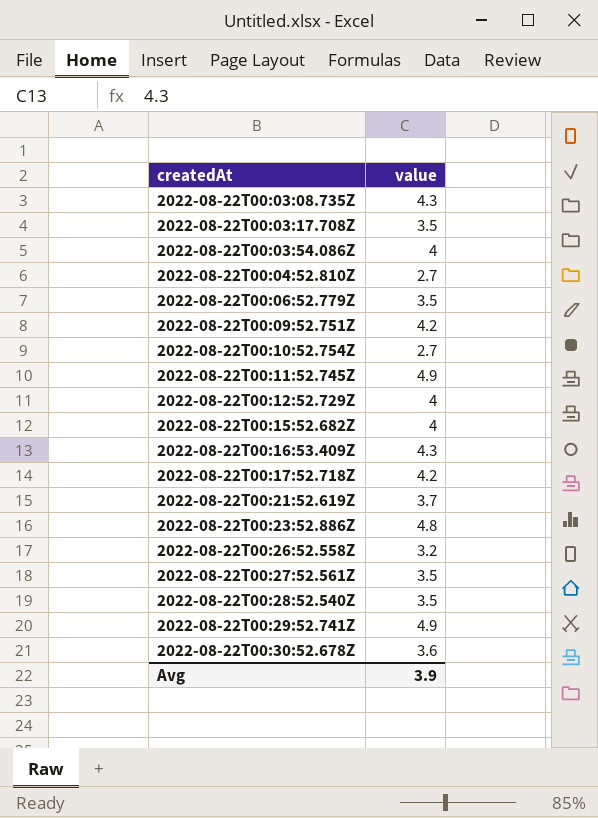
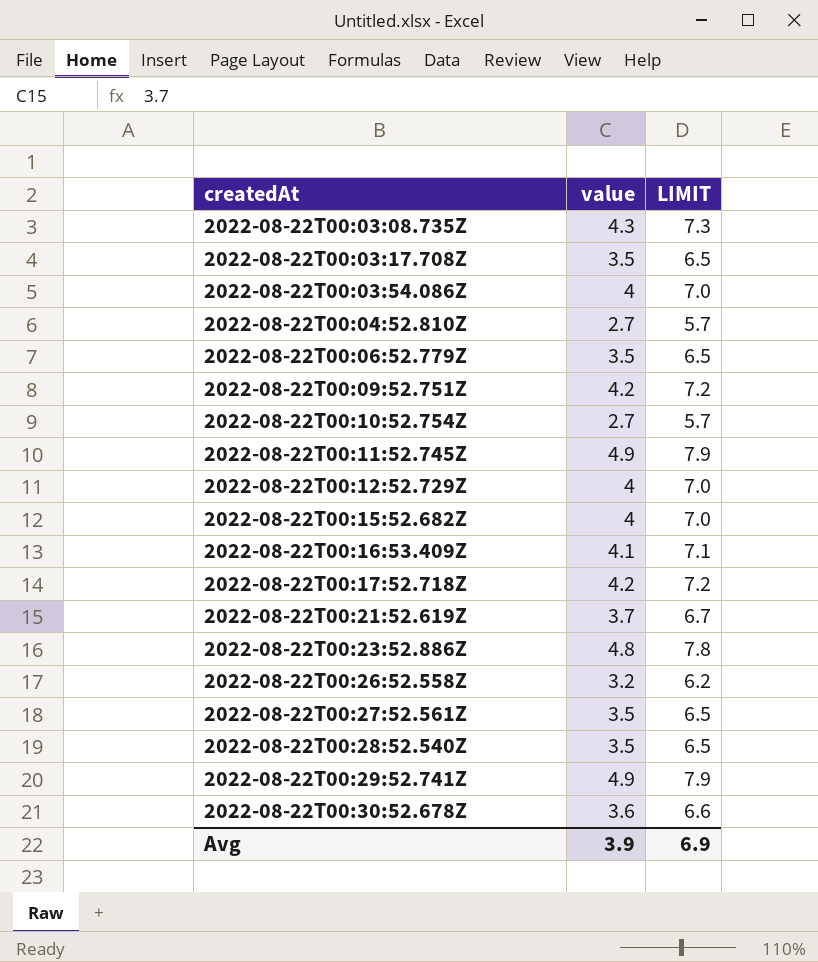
column LIMIT | formula: none -> [value] + 3
2022-08-22T00:16:53.409Z | value: 4.3 -> 4.1

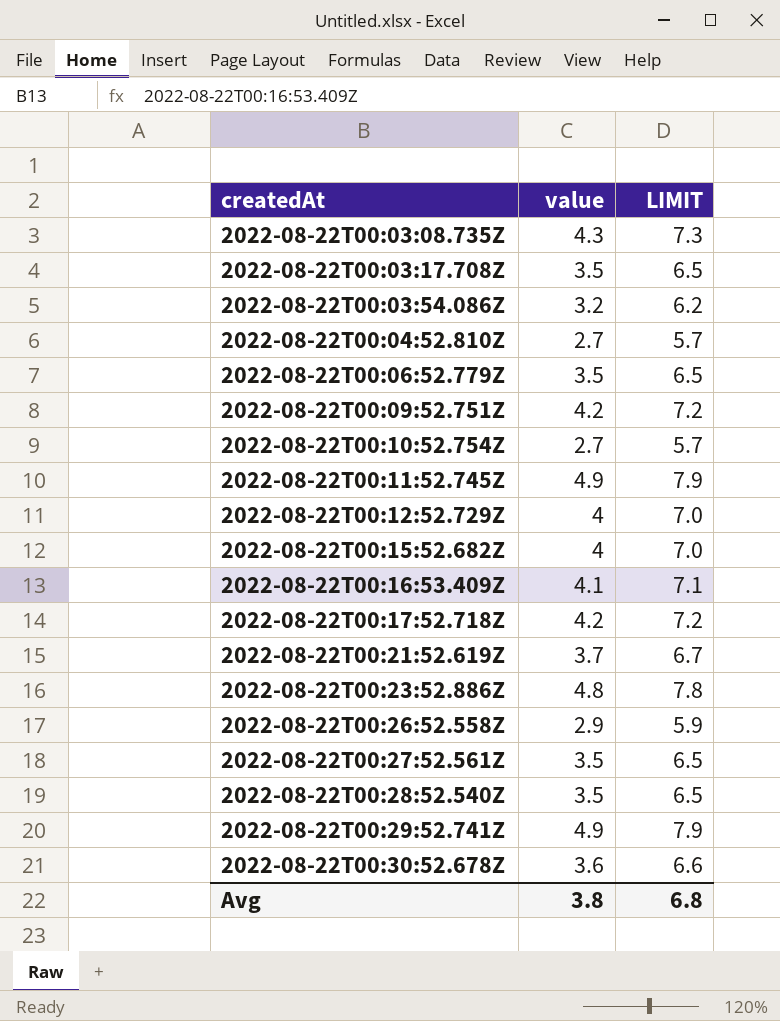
2022-08-22T00:03:54.086Z | value: 4 -> 3.2
2022-08-22T00:03:54.086Z | LIMIT: 7.0 -> 6.2
2022-08-22T00:26:52.558Z | value: 3.2 -> 2.9
2022-08-22T00:26:52.558Z | LIMIT: 6.2 -> 5.9
Avg | value: 3.9 -> 3.8
Avg | LIMIT: 6.9 -> 6.8

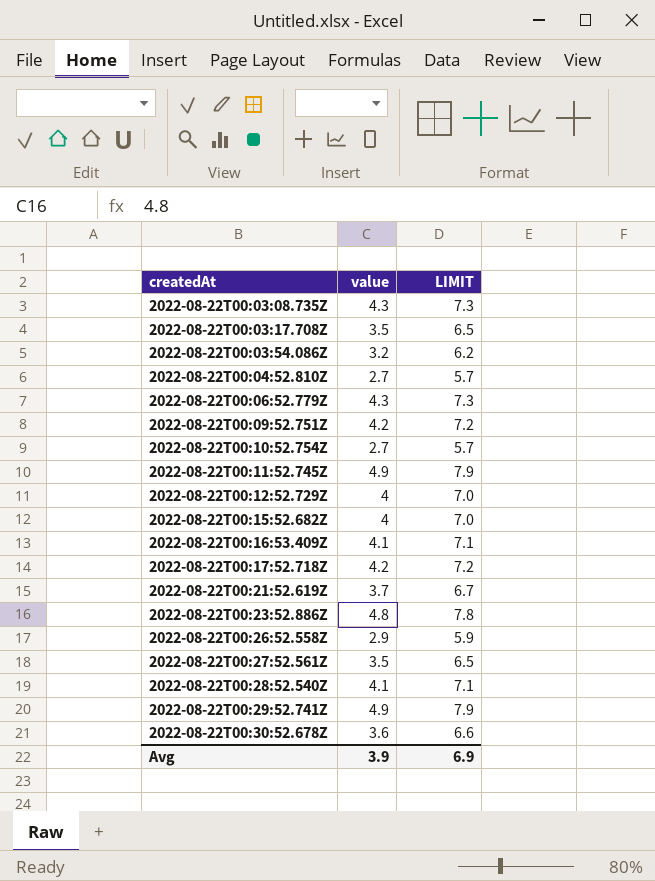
2022-08-22T00:06:52.779Z | value: 3.5 -> 4.3
2022-08-22T00:06:52.779Z | LIMIT: 6.5 -> 7.3
2022-08-22T00:28:52.540Z | value: 3.5 -> 4.1
2022-08-22T00:28:52.540Z | LIMIT: 6.5 -> 7.1
Avg | value: 3.8 -> 3.9
Avg | LIMIT: 6.8 -> 6.9

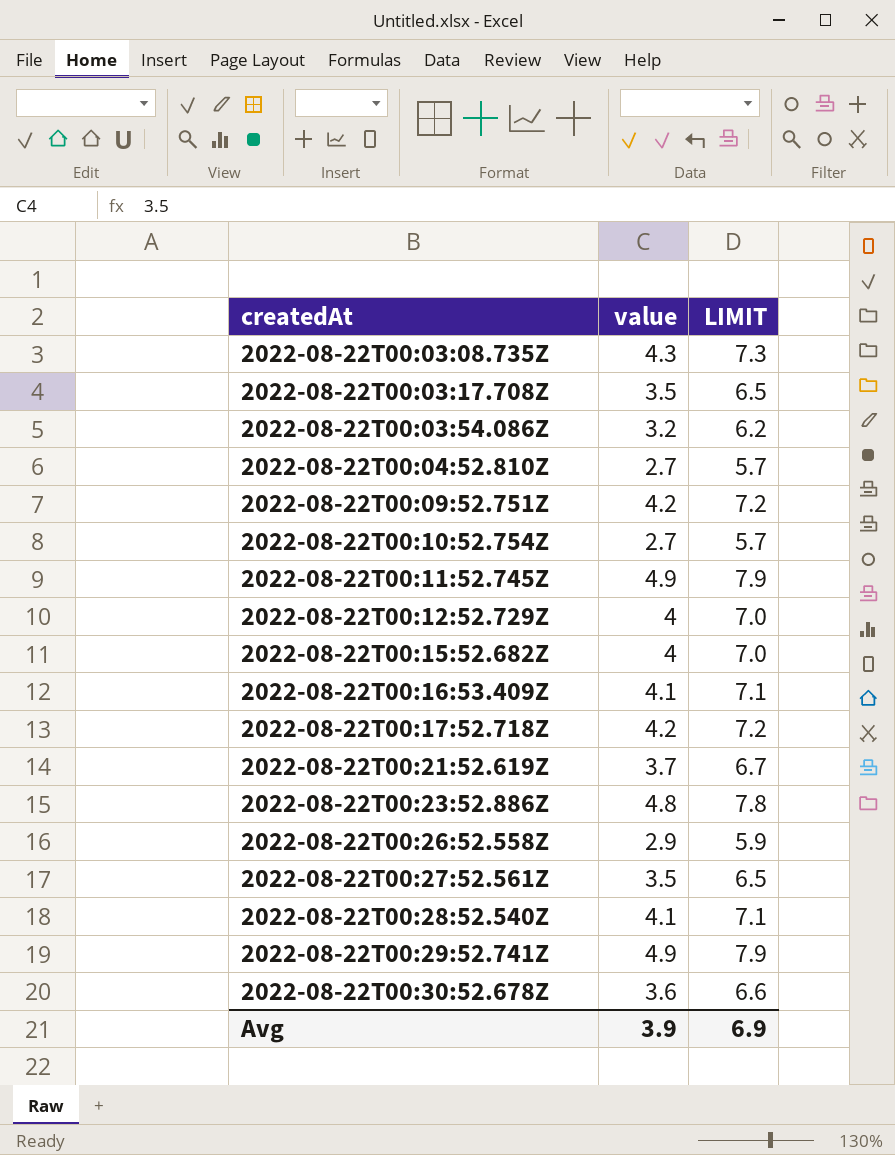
row 2022-08-22T00:06:52.779Z: 4.3 | 7.3 -> none

